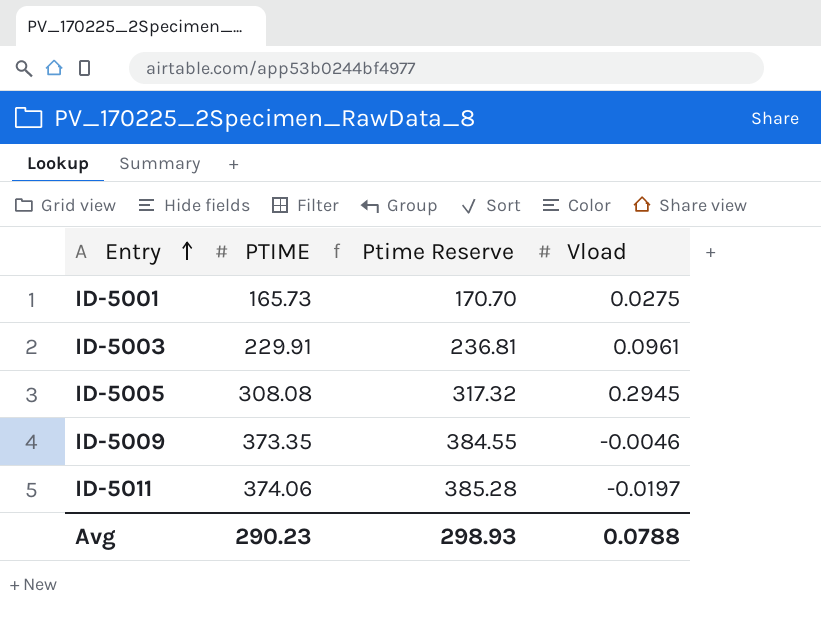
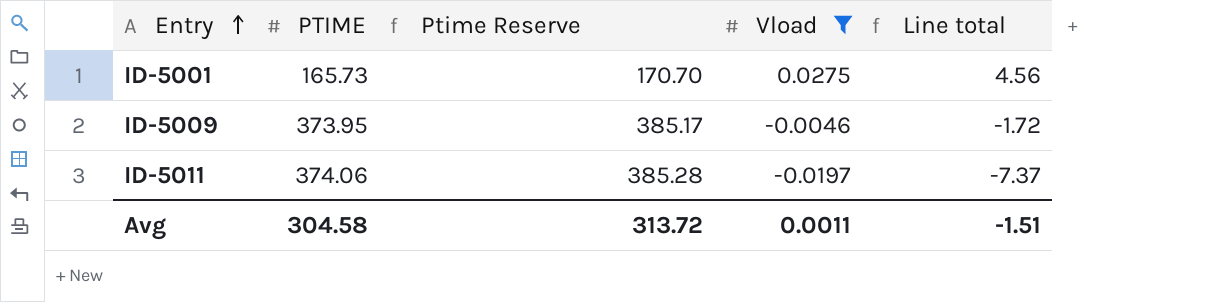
filter: none -> Vload <= 0.0275
column Line total | formula: none -> [PTIME] * [Vload]
ID-5009 | PTIME: 373.35 -> 373.95
ID-5009 | Ptime Reserve: 384.55 -> 385.17
Avg | PTIME: 290.23 -> 304.58
Avg | Ptime Reserve: 298.93 -> 313.72
Avg | Vload: 0.0788 -> 0.0011

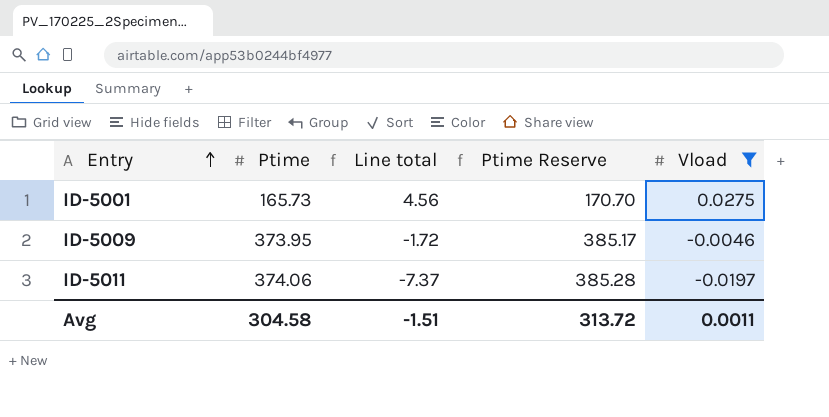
column name: PTIME -> Ptime
column Line total | position: 5 -> 3

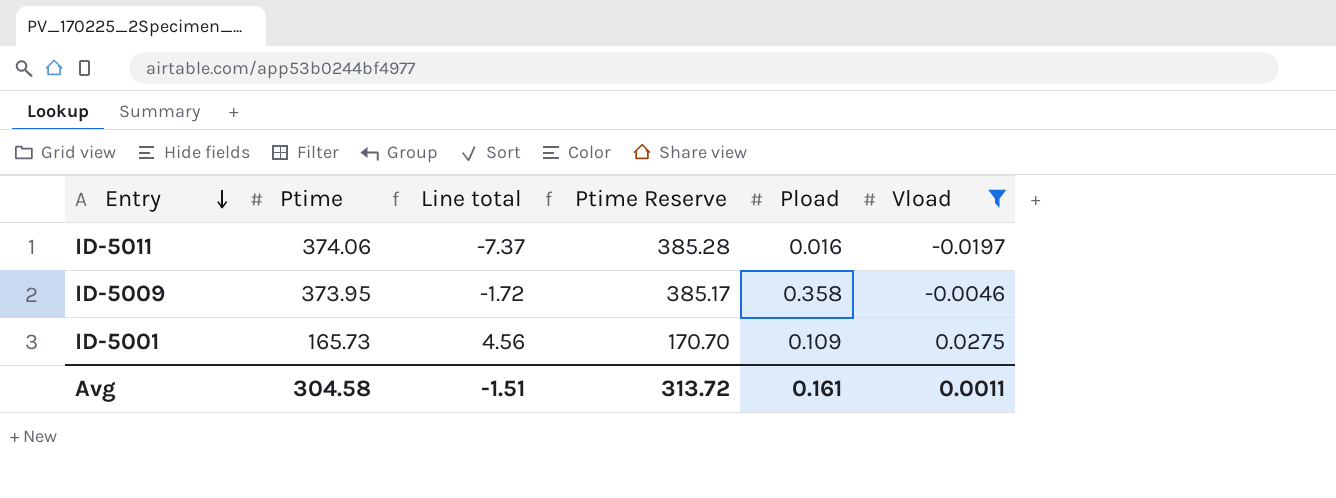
row order: Entry ascending -> Entry descending
column Pload | position: none -> 5

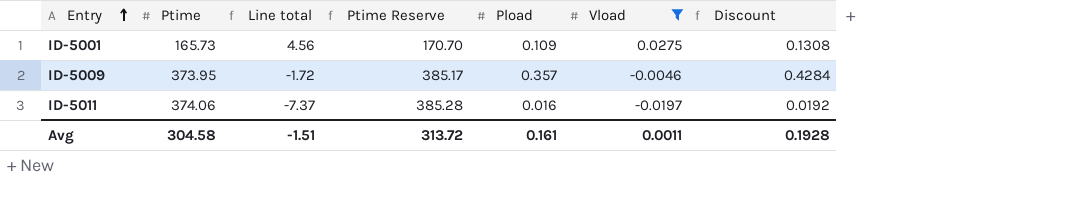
row order: Entry descending -> Entry ascending
column Discount | formula: none -> [Pload] * 1.2
ID-5009 | Pload: 0.358 -> 0.357

